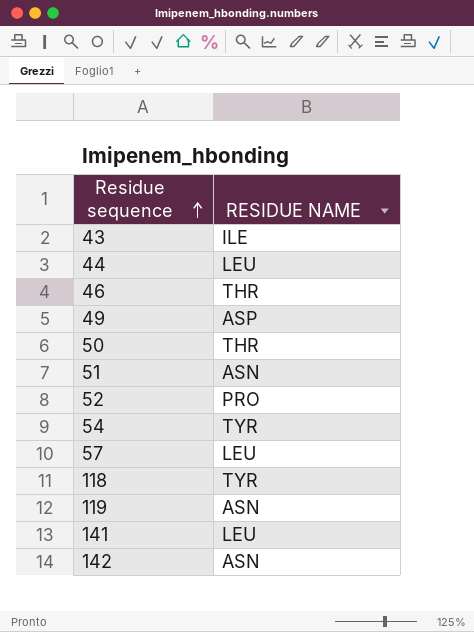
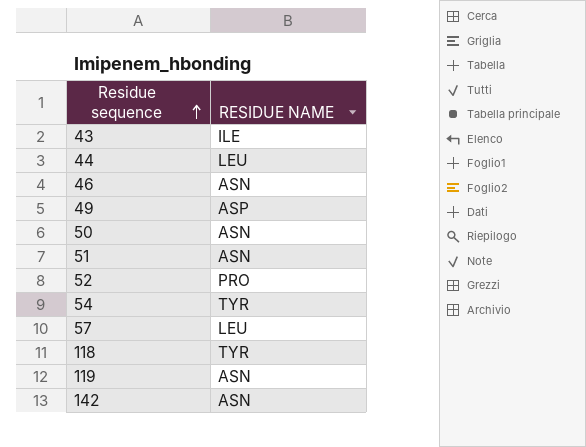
row 141: LEU -> none
46 | RESIDUE NAME: THR -> ASN
50 | RESIDUE NAME: THR -> ASN

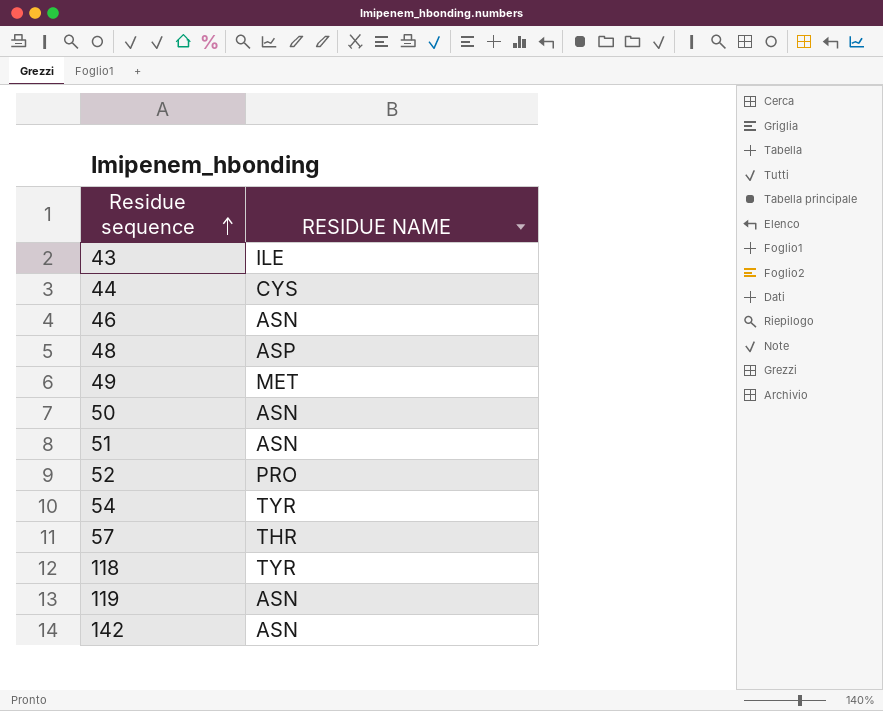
44 | RESIDUE NAME: LEU -> CYS
row 48: none -> ASP
49 | RESIDUE NAME: ASP -> MET
57 | RESIDUE NAME: LEU -> THR

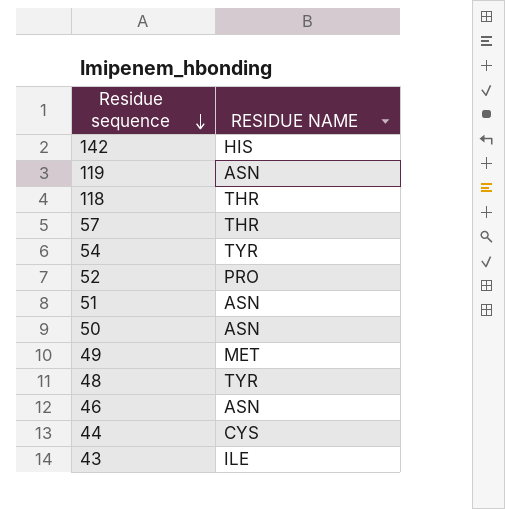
row order: Residue sequence ascending -> Residue sequence descending
142 | RESIDUE NAME: ASN -> HIS
118 | RESIDUE NAME: TYR -> THR
48 | RESIDUE NAME: ASP -> TYR

